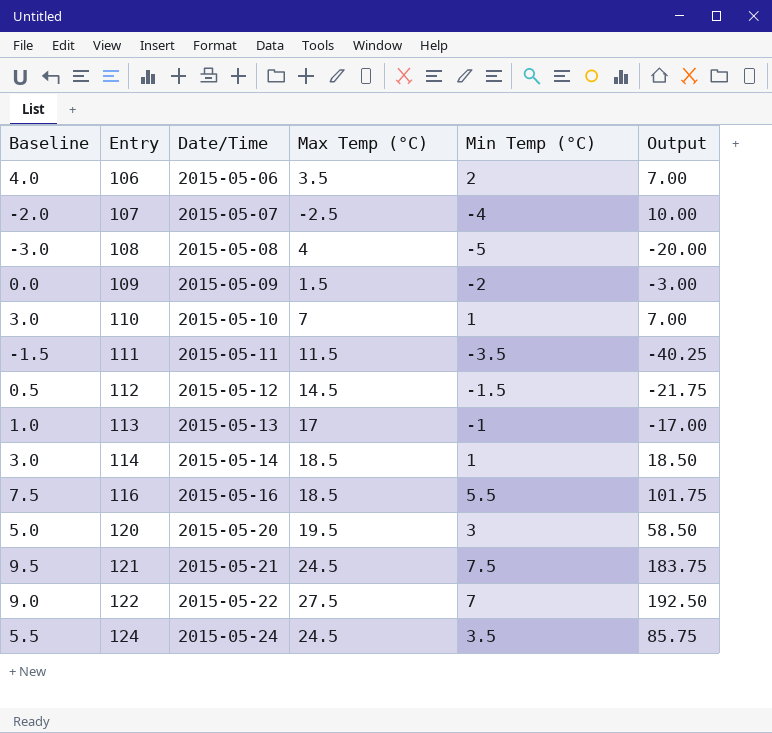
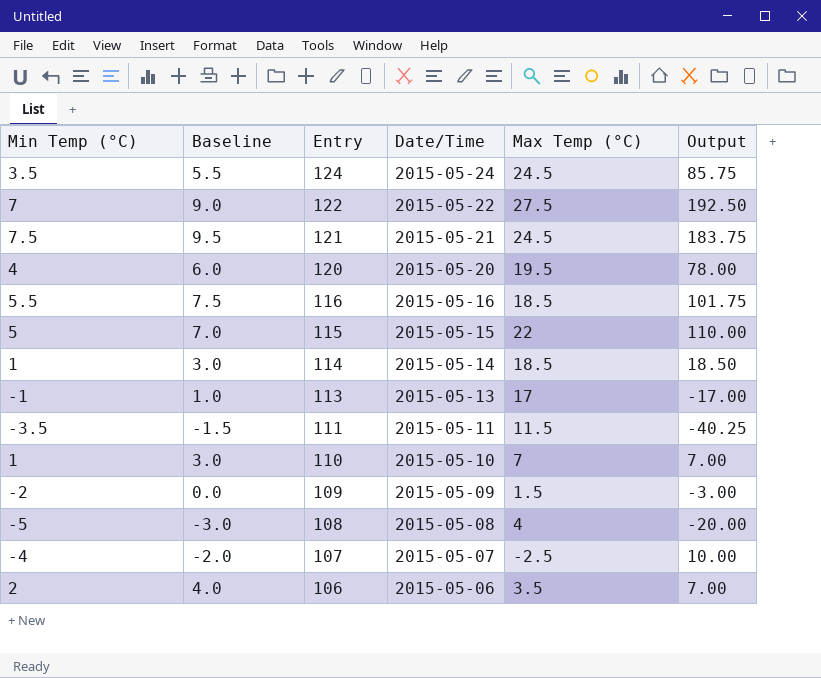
row order: Entry ascending -> Entry descending
column Min Temp (°C) | position: 5 -> 1
row 112: 0.5 | 2015-05-12 | 14.5 | -1.5 | -21.75 -> none
120 | Min Temp (°C): 3 -> 4
120 | Baseline: 5.0 -> 6.0
120 | Output: 58.50 -> 78.00
row 115: none -> 5 | 7.0 | 2015-05-15 | 22 | 110.00

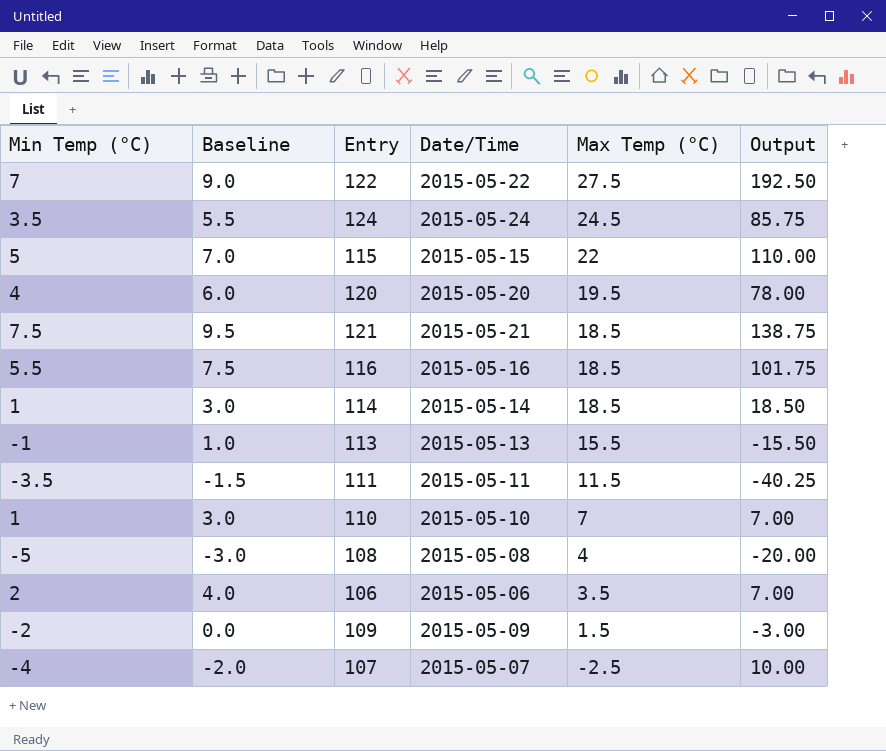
row order: Entry descending -> Max Temp (°C) descending
121 | Max Temp (°C): 24.5 -> 18.5
121 | Output: 183.75 -> 138.75
113 | Max Temp (°C): 17 -> 15.5
113 | Output: -17.00 -> -15.50

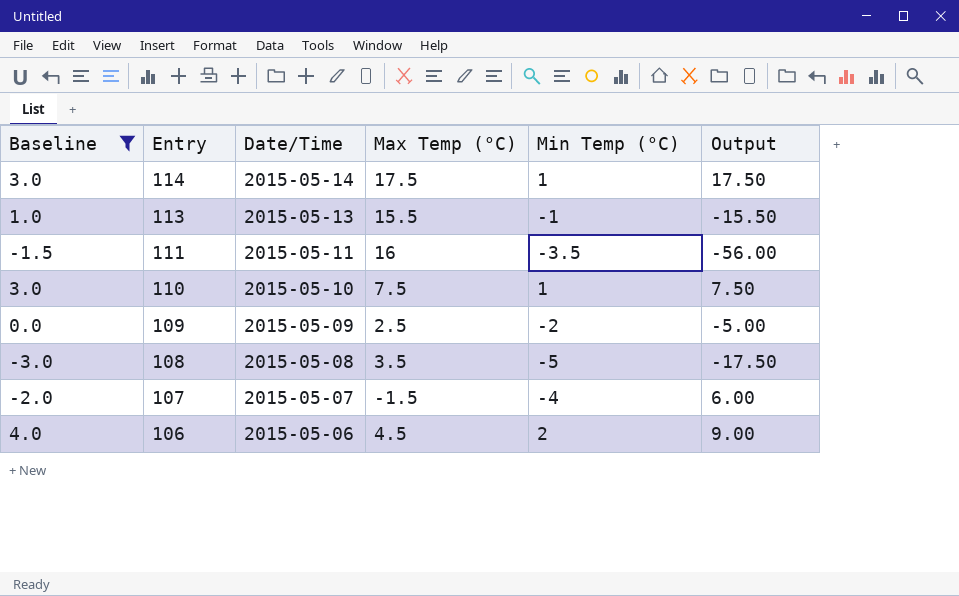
filter: none -> Baseline <= 4.0
row order: Max Temp (°C) descending -> Entry descending
column Min Temp (°C) | position: 1 -> 5
114 | Max Temp (°C): 18.5 -> 17.5
114 | Output: 18.50 -> 17.50
111 | Max Temp (°C): 11.5 -> 16
111 | Output: -40.25 -> -56.00
110 | Max Temp (°C): 7 -> 7.5
110 | Output: 7.00 -> 7.50
109 | Max Temp (°C): 1.5 -> 2.5
109 | Output: -3.00 -> -5.00
108 | Max Temp (°C): 4 -> 3.5
108 | Output: -20.00 -> -17.50
107 | Max Temp (°C): -2.5 -> -1.5
107 | Output: 10.00 -> 6.00
106 | Max Temp (°C): 3.5 -> 4.5
106 | Output: 7.00 -> 9.00

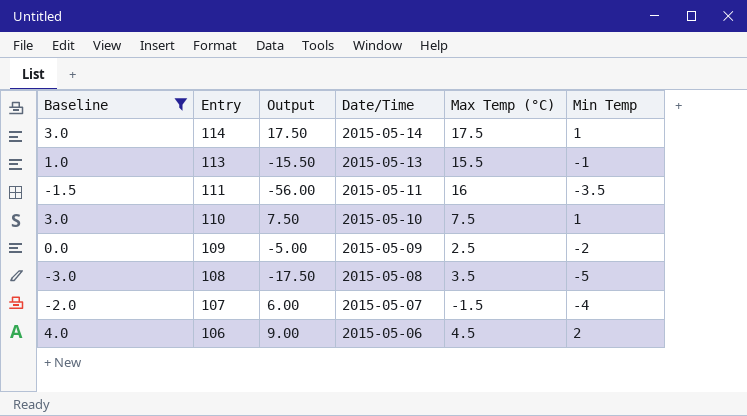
column Output | position: 6 -> 3
column name: Min Temp (°C) -> Min Temp

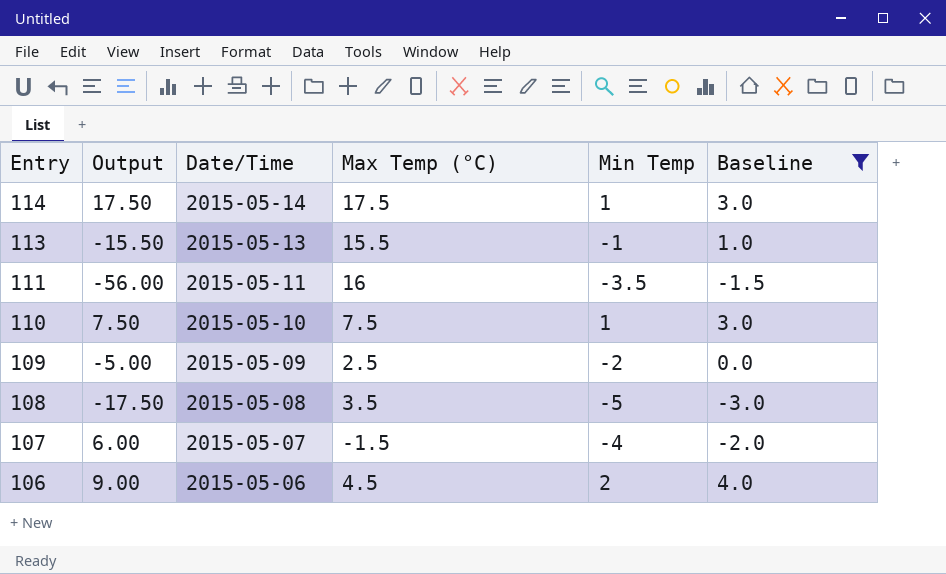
column Baseline | position: 1 -> 6

